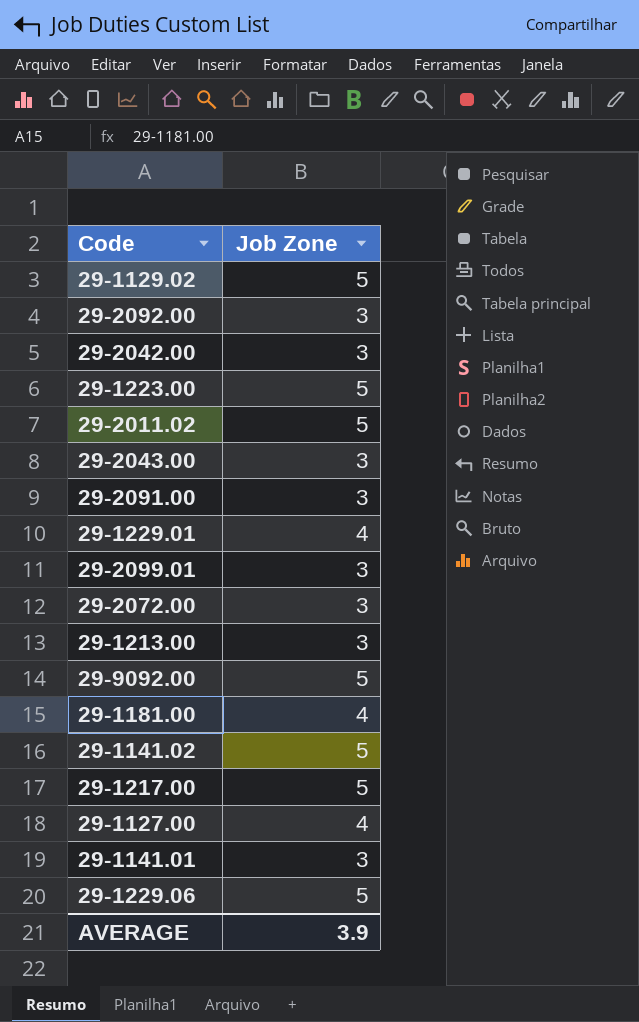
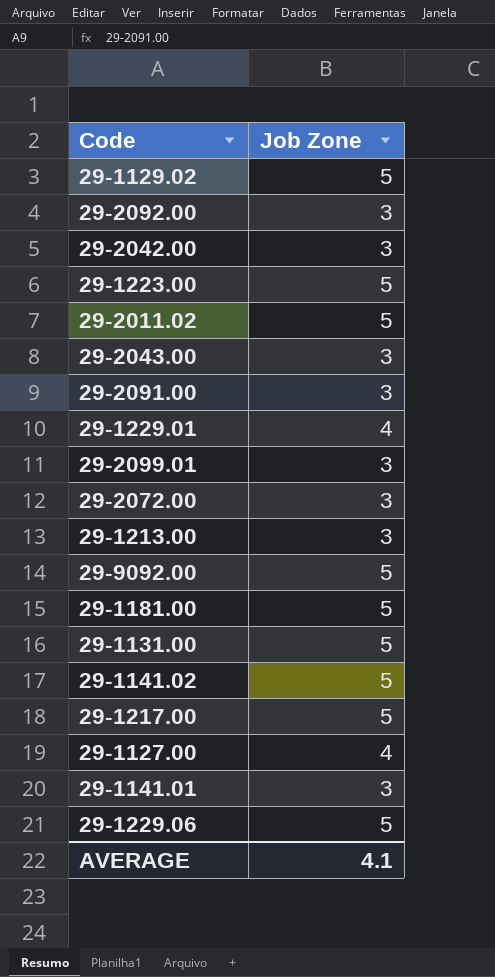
29-1181.00 | Job Zone: 4 -> 5
row 29-1131.00: none -> 5
AVERAGE | Job Zone: 3.9 -> 4.1

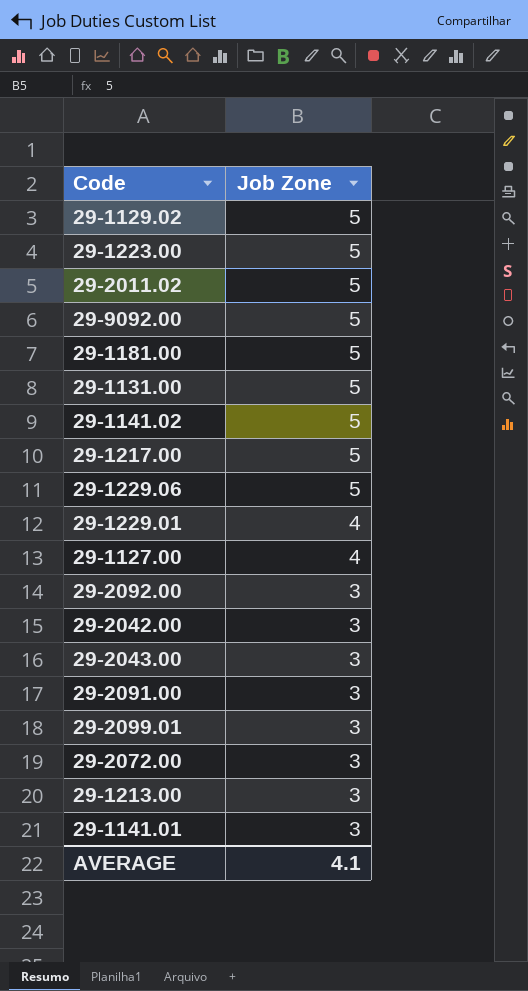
row order: none -> Job Zone descending

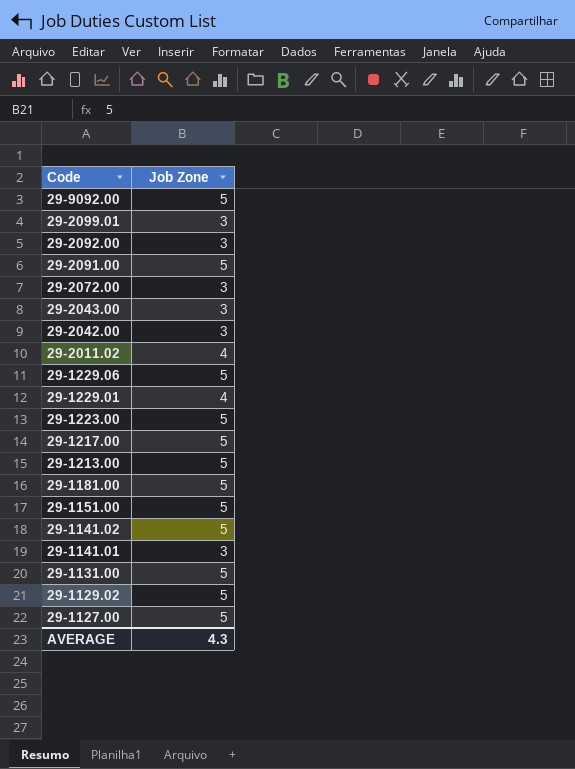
row order: Job Zone descending -> Code descending
29-2091.00 | Job Zone: 3 -> 5
29-2011.02 | Job Zone: 5 -> 4
29-1213.00 | Job Zone: 3 -> 5
row 29-1151.00: none -> 5
29-1127.00 | Job Zone: 4 -> 5
AVERAGE | Job Zone: 4.1 -> 4.3

